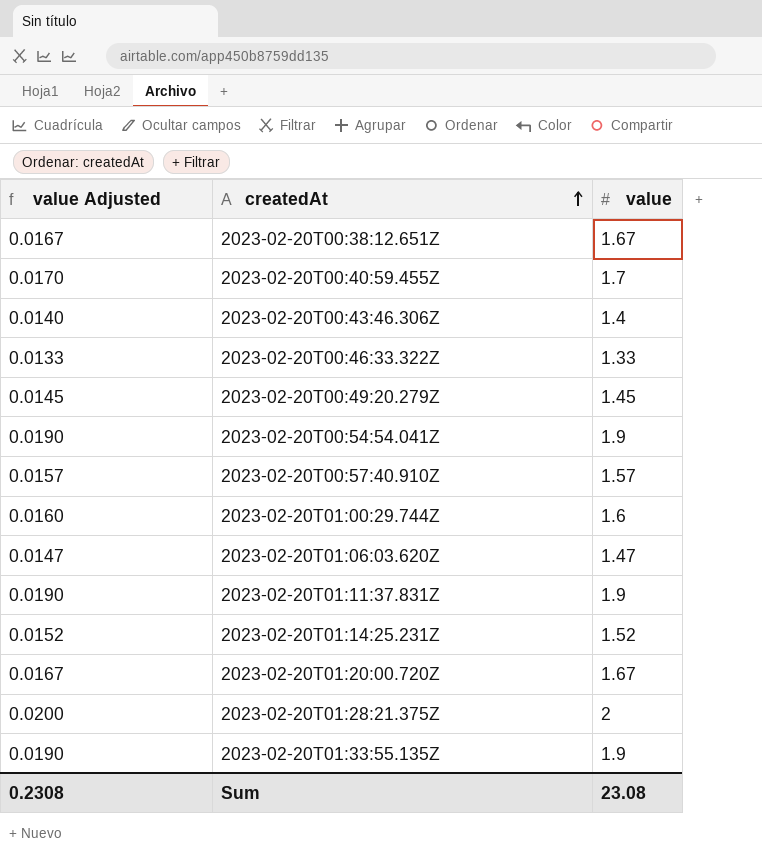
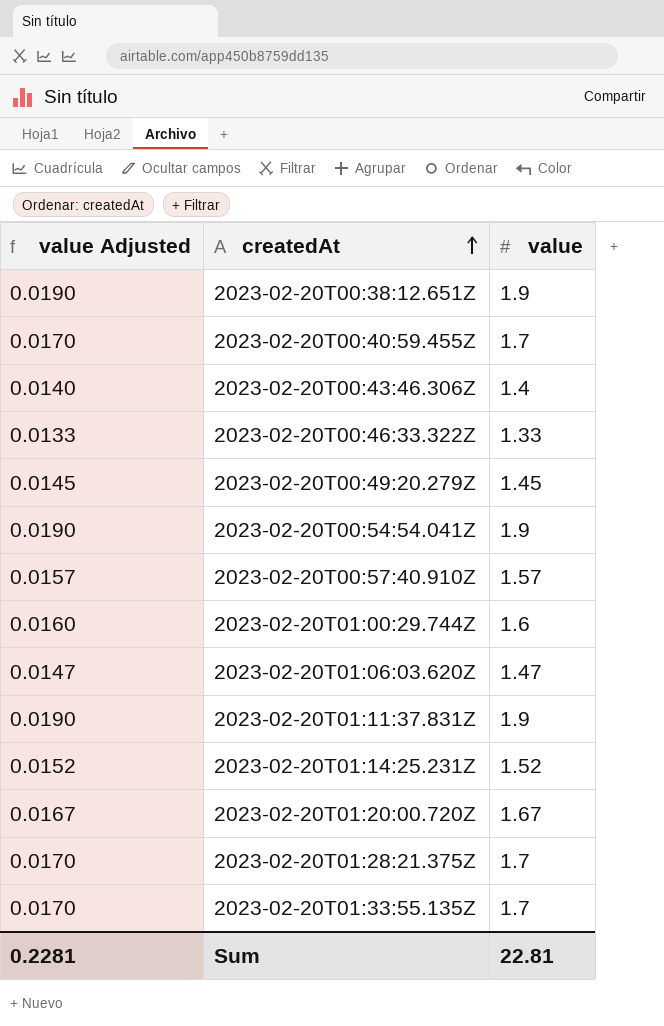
2023-02-20T00:38:12.651Z | value Adjusted: 0.0167 -> 0.0190
2023-02-20T00:38:12.651Z | value: 1.67 -> 1.9
2023-02-20T01:28:21.375Z | value Adjusted: 0.0200 -> 0.0170
2023-02-20T01:28:21.375Z | value: 2 -> 1.7
2023-02-20T01:33:55.135Z | value Adjusted: 0.0190 -> 0.0170
2023-02-20T01:33:55.135Z | value: 1.9 -> 1.7
Sum | value Adjusted: 0.2308 -> 0.2281
Sum | value: 23.08 -> 22.81

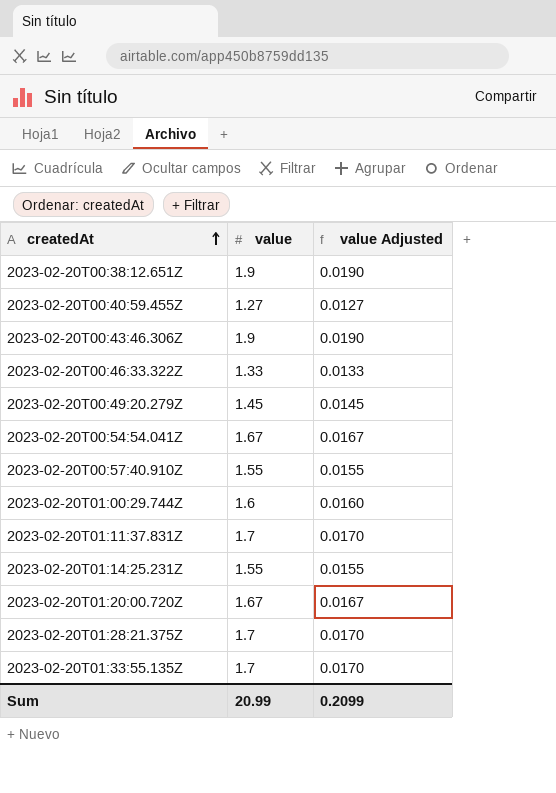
column value Adjusted | position: 1 -> 3
row 2023-02-20T01:06:03.620Z: 0.0147 | 1.47 -> none
2023-02-20T00:40:59.455Z | value: 1.7 -> 1.27
2023-02-20T00:40:59.455Z | value Adjusted: 0.0170 -> 0.0127
2023-02-20T00:43:46.306Z | value: 1.4 -> 1.9
2023-02-20T00:43:46.306Z | value Adjusted: 0.0140 -> 0.0190
2023-02-20T00:54:54.041Z | value: 1.9 -> 1.67
2023-02-20T00:54:54.041Z | value Adjusted: 0.0190 -> 0.0167
2023-02-20T00:57:40.910Z | value: 1.57 -> 1.55
2023-02-20T00:57:40.910Z | value Adjusted: 0.0157 -> 0.0155
2023-02-20T01:11:37.831Z | value: 1.9 -> 1.7
2023-02-20T01:11:37.831Z | value Adjusted: 0.0190 -> 0.0170
2023-02-20T01:14:25.231Z | value: 1.52 -> 1.55
2023-02-20T01:14:25.231Z | value Adjusted: 0.0152 -> 0.0155
Sum | value: 22.81 -> 20.99
Sum | value Adjusted: 0.2281 -> 0.2099

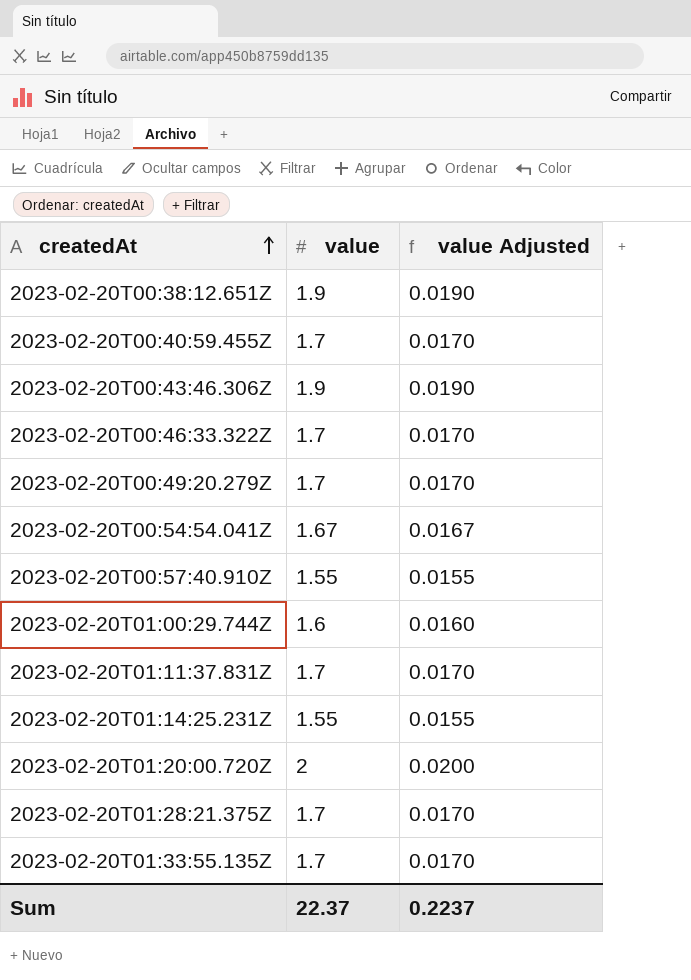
2023-02-20T00:40:59.455Z | value: 1.27 -> 1.7
2023-02-20T00:40:59.455Z | value Adjusted: 0.0127 -> 0.0170
2023-02-20T00:46:33.322Z | value: 1.33 -> 1.7
2023-02-20T00:46:33.322Z | value Adjusted: 0.0133 -> 0.0170
2023-02-20T00:49:20.279Z | value: 1.45 -> 1.7
2023-02-20T00:49:20.279Z | value Adjusted: 0.0145 -> 0.0170
2023-02-20T01:20:00.720Z | value: 1.67 -> 2
2023-02-20T01:20:00.720Z | value Adjusted: 0.0167 -> 0.0200
Sum | value: 20.99 -> 22.37
Sum | value Adjusted: 0.2099 -> 0.2237

